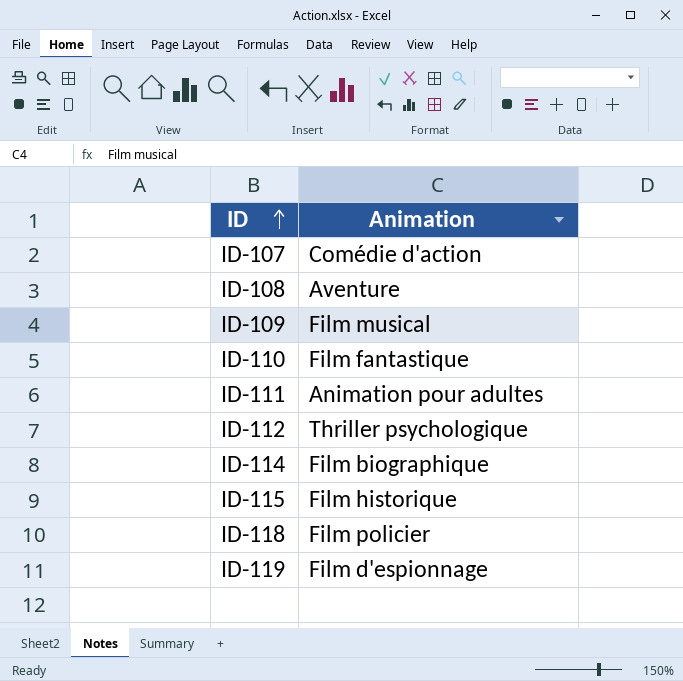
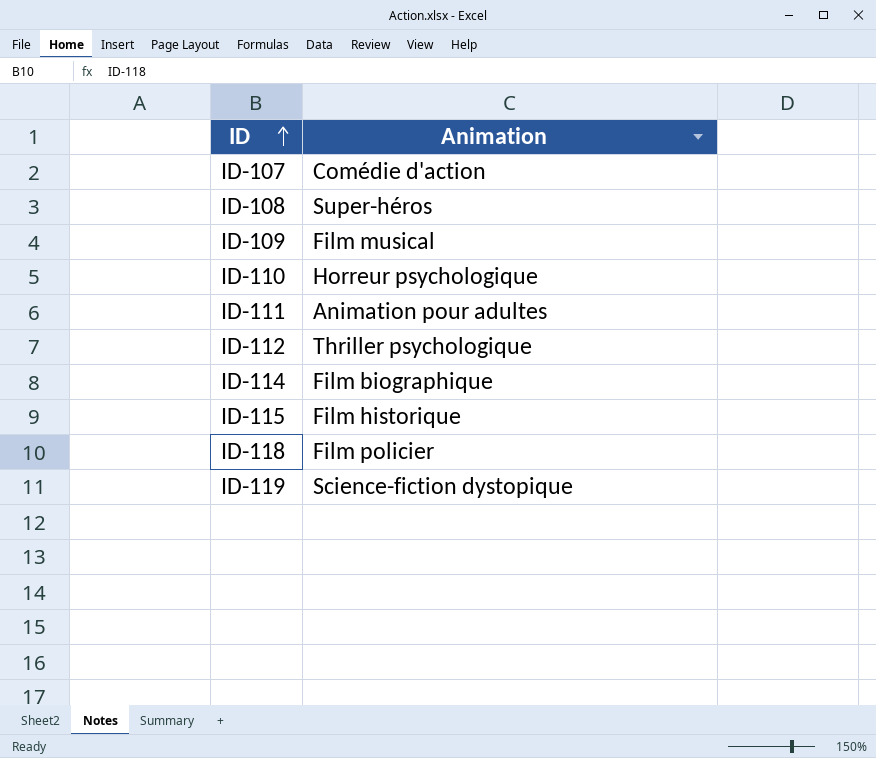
ID-108 | Animation: Aventure -> Super-héros
ID-110 | Animation: Film fantastique -> Horreur psychologique
ID-119 | Animation: Film d'espionnage -> Science-fiction dystopique

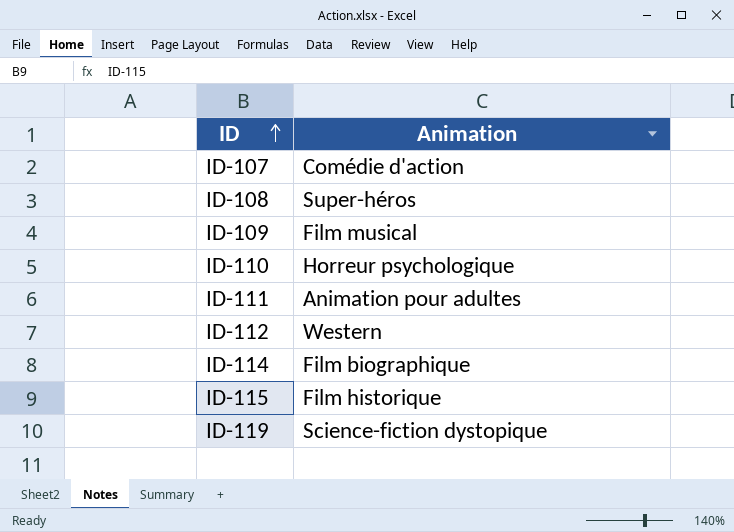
row ID-118: Film policier -> none
ID-112 | Animation: Thriller psychologique -> Western

